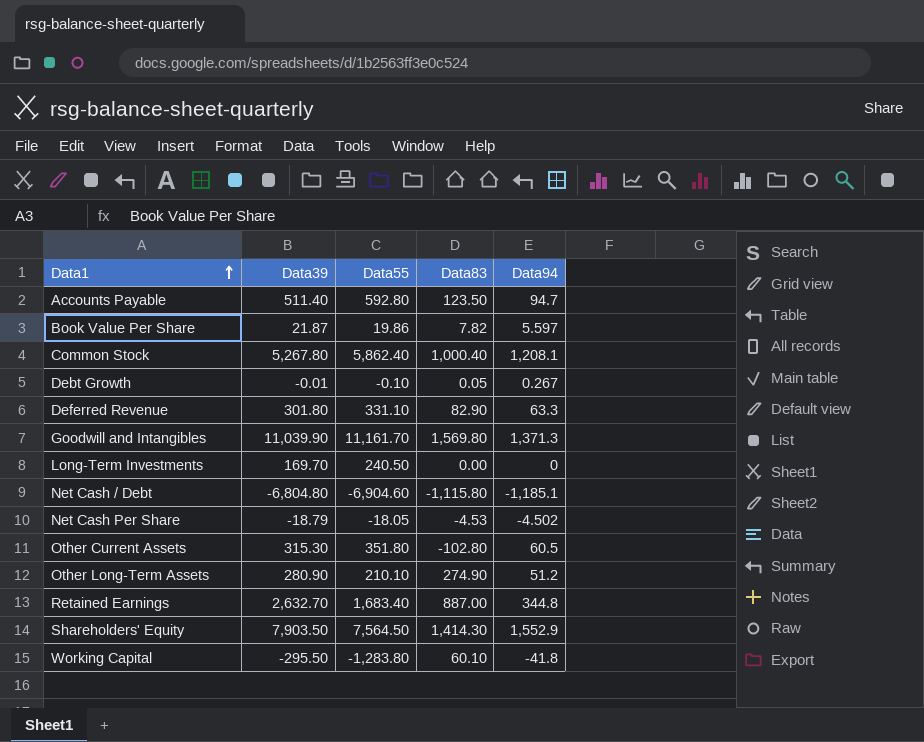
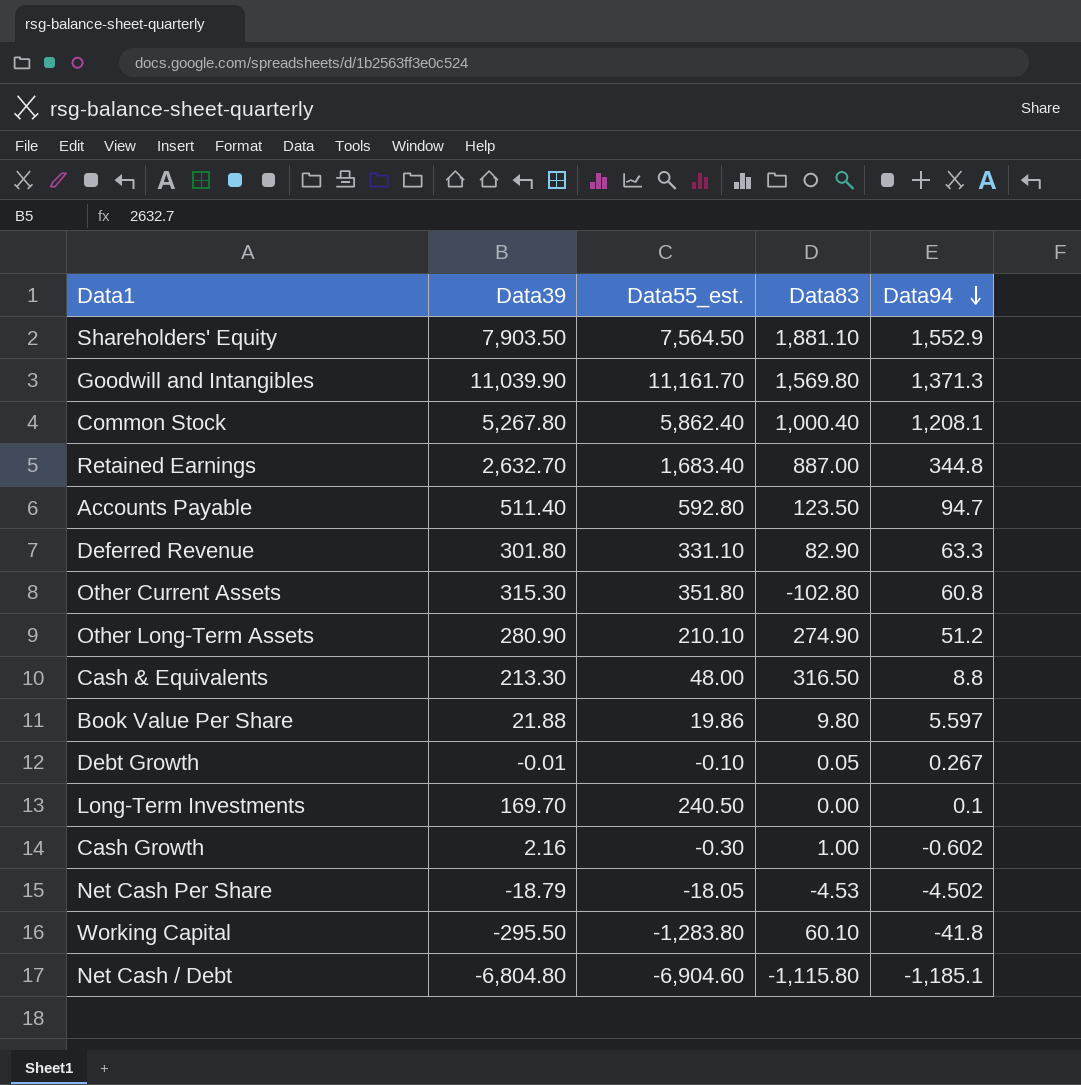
row order: Data1 ascending -> Data94 descending
column name: Data55 -> Data55_est.
Shareholders' Equity | Data83: 1,414.30 -> 1,881.10
Other Current Assets | Data94: 60.5 -> 60.8
row Cash & Equivalents: none -> 213.30 | 48.00 | 316.50 | 8.8
Book Value Per Share | Data39: 21.87 -> 21.88
Book Value Per Share | Data83: 7.82 -> 9.80
Long-Term Investments | Data94: 0 -> 0.1
row Cash Growth: none -> 2.16 | -0.30 | 1.00 | -0.602

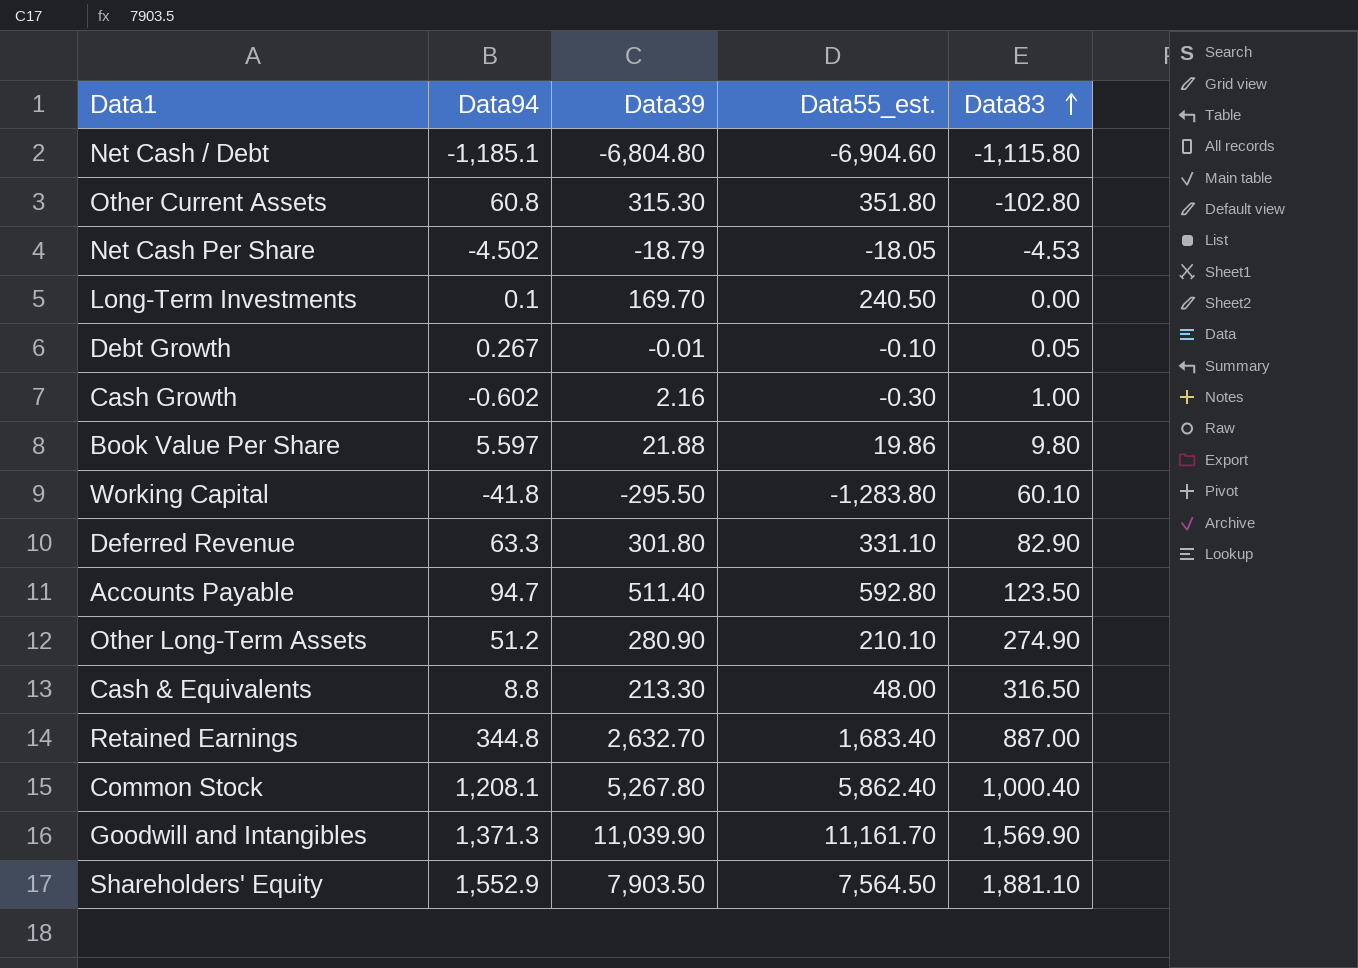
row order: Data94 descending -> Data83 ascending
column Data94 | position: 5 -> 2
Goodwill and Intangibles | Data83: 1,569.80 -> 1,569.90

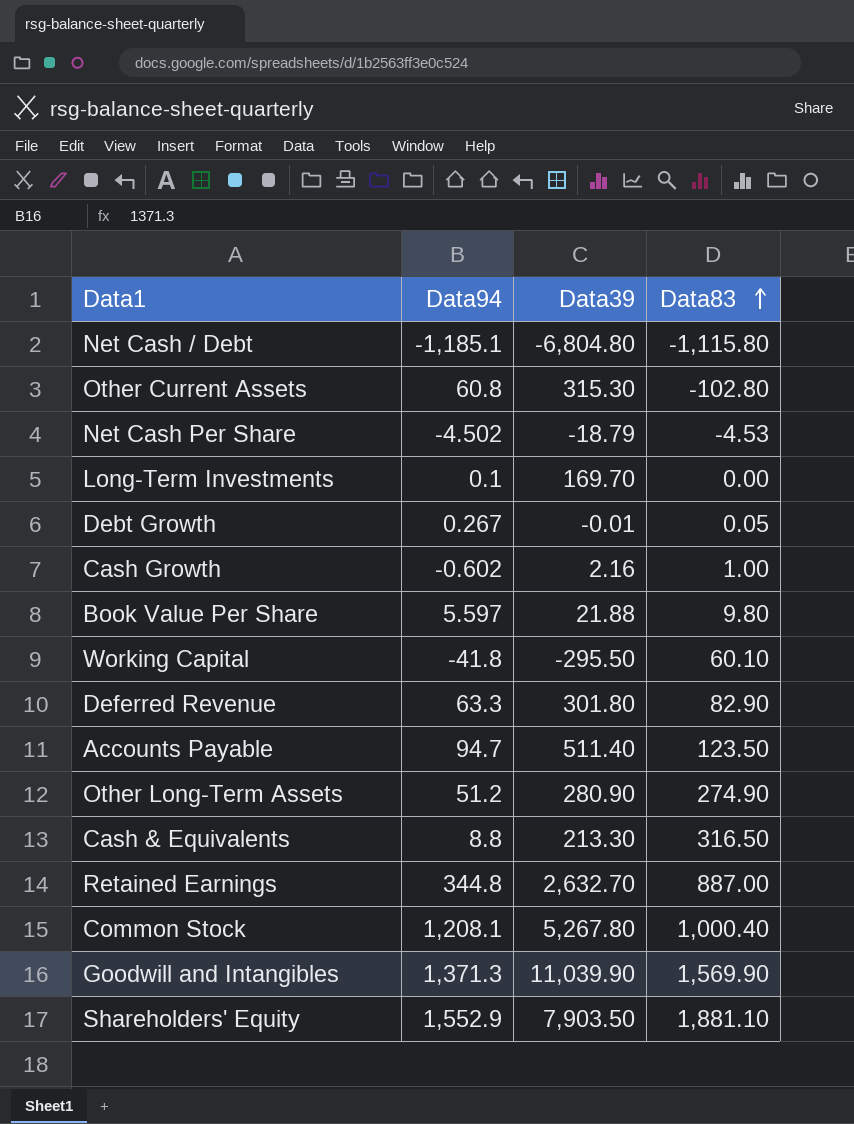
column Data55_est. | position: 4 -> none

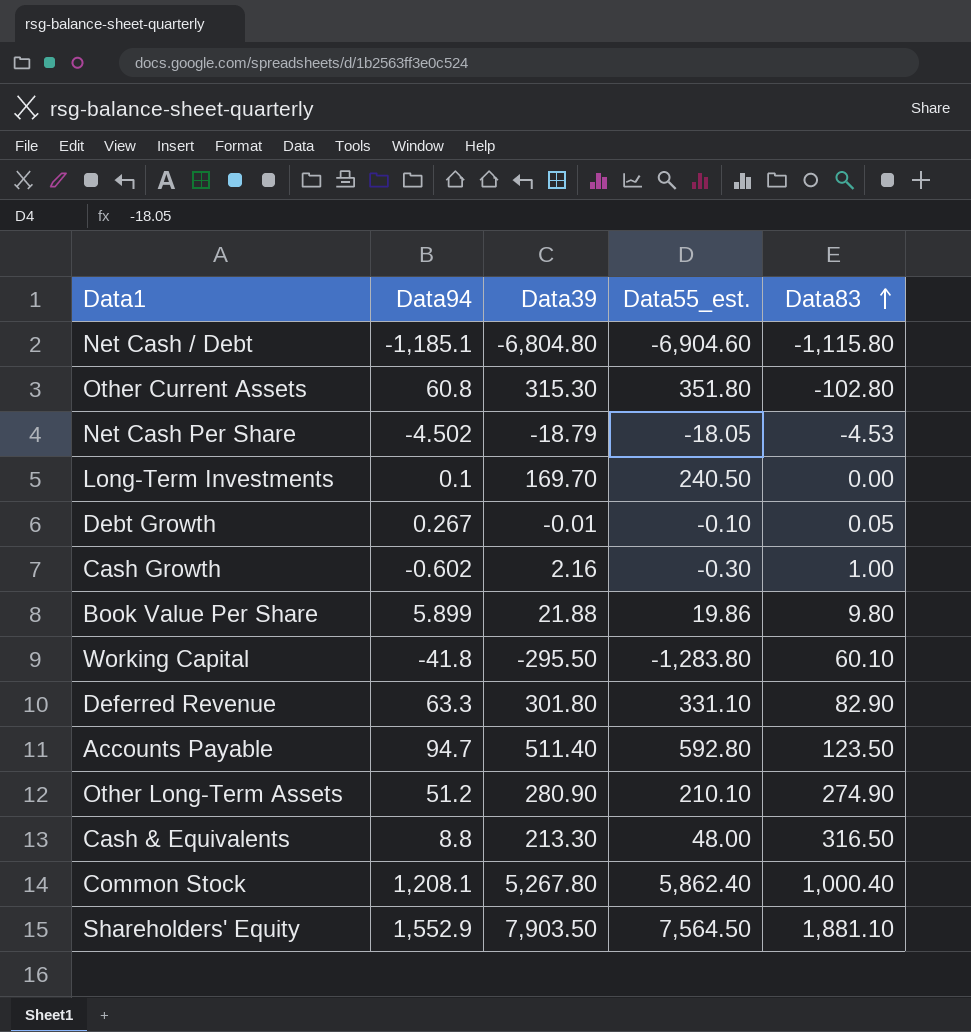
column Data55_est. | position: none -> 4
row Retained Earnings: 344.8 | 2,632.70 | 887.00 -> none
row Goodwill and Intangibles: 1,371.3 | 11,039.90 | 1,569.90 -> none
Book Value Per Share | Data94: 5.597 -> 5.899

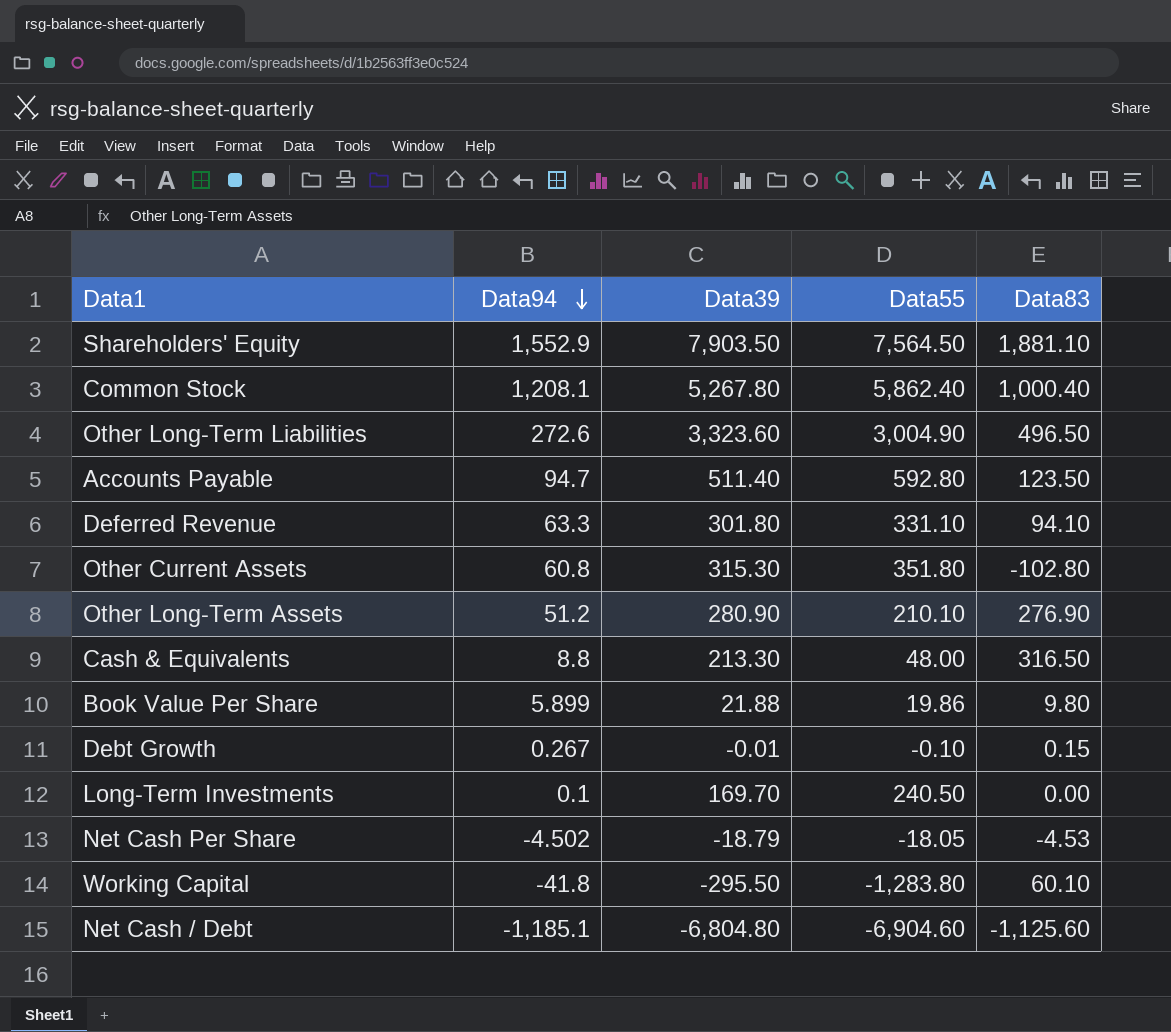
row order: Data83 ascending -> Data94 descending
column name: Data55_est. -> Data55
row Cash Growth: -0.602 | 2.16 | -0.30 | 1.00 -> none
row Other Long-Term Liabilities: none -> 272.6 | 3,323.60 | 3,004.90 | 496.50
Deferred Revenue | Data83: 82.90 -> 94.10
Other Long-Term Assets | Data83: 274.90 -> 276.90
Debt Growth | Data83: 0.05 -> 0.15
Net Cash / Debt | Data83: -1,115.80 -> -1,125.60

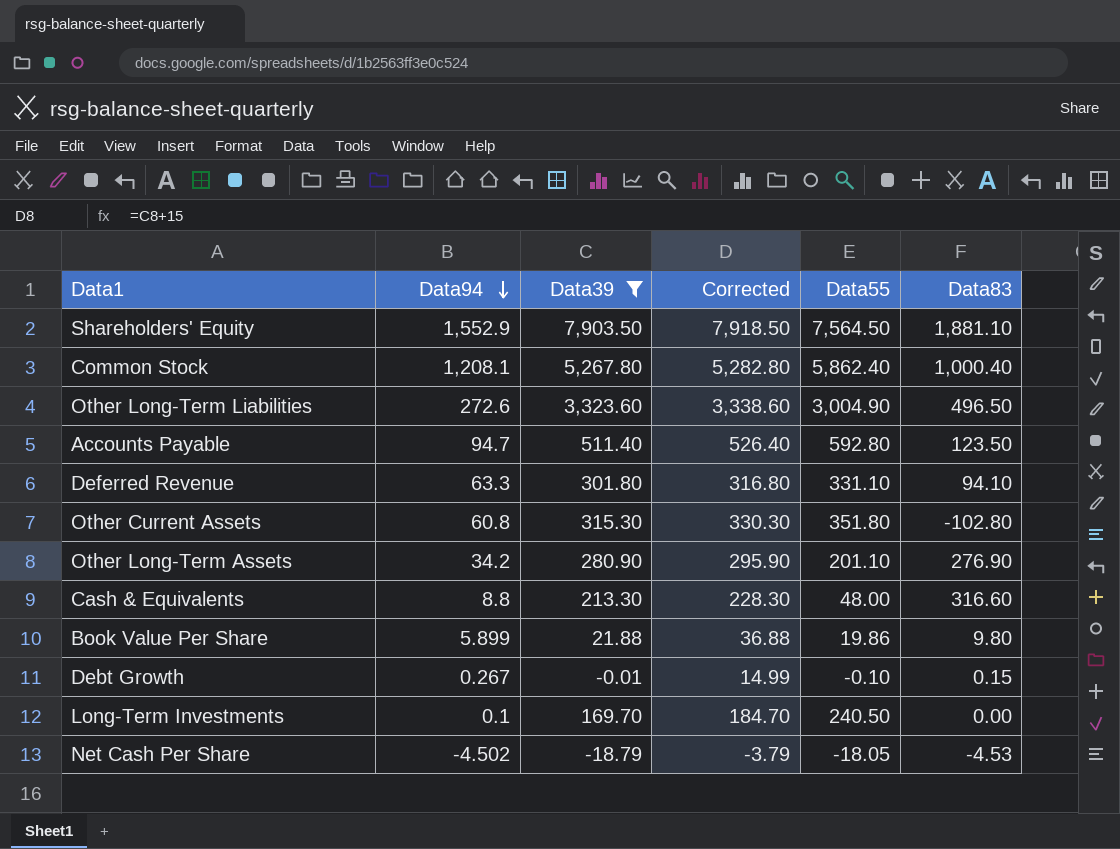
filter: none -> Data39 >= -18.79
column Corrected | formula: none -> [Data39] + 15
Other Long-Term Assets | Data94: 51.2 -> 34.2
Other Long-Term Assets | Data55: 210.10 -> 201.10
Cash & Equivalents | Data83: 316.50 -> 316.60

